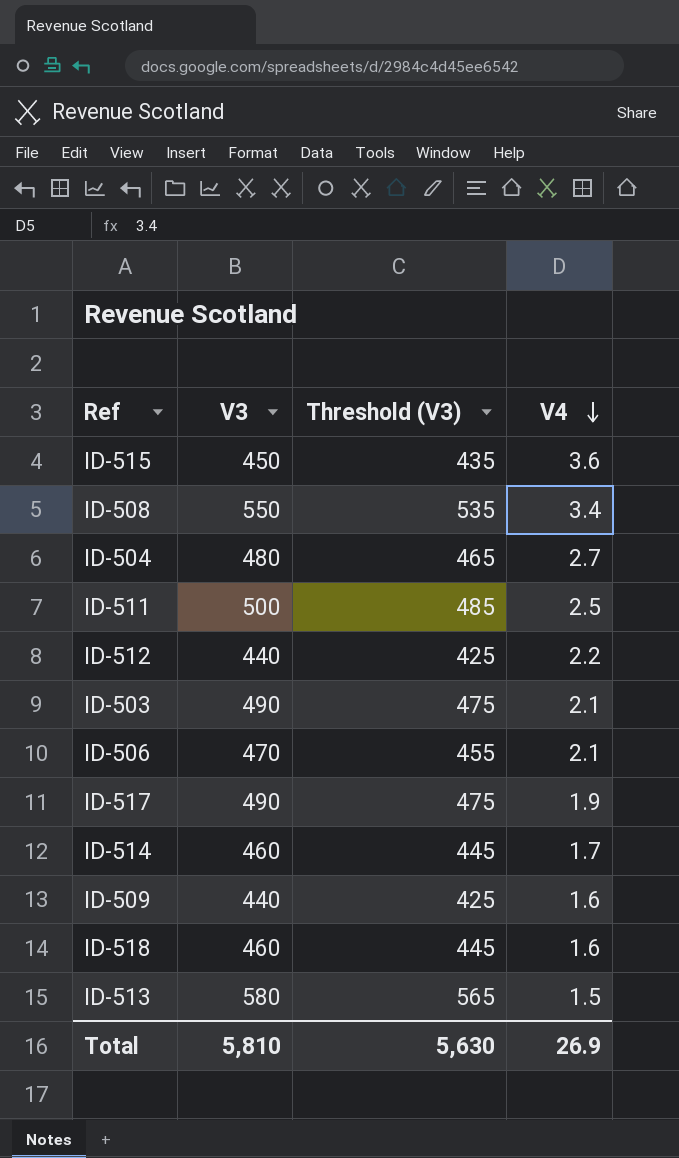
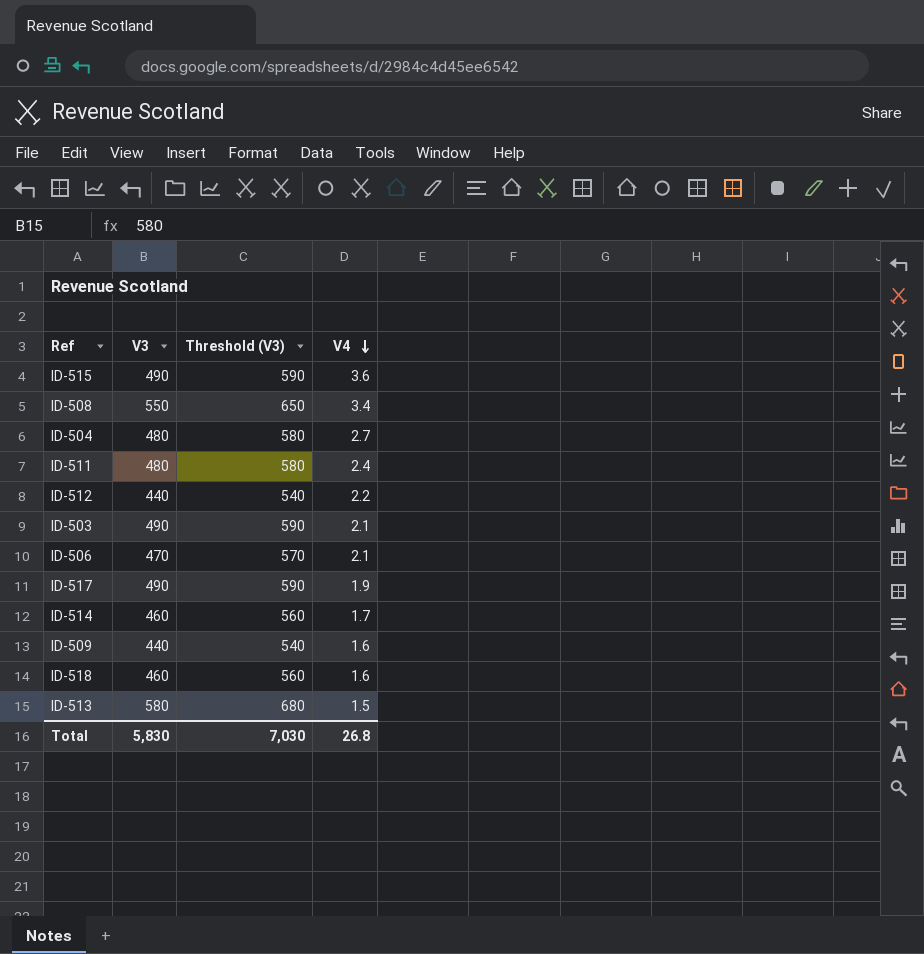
column Threshold (V3) | formula: [V3] - 15 -> [V3] + 100
ID-515 | V3: 450 -> 490
ID-511 | V3: 500 -> 480
ID-511 | V4: 2.5 -> 2.4
Total | V3: 5,810 -> 5,830
Total | Threshold (V3): 5,630 -> 7,030
Total | V4: 26.9 -> 26.8

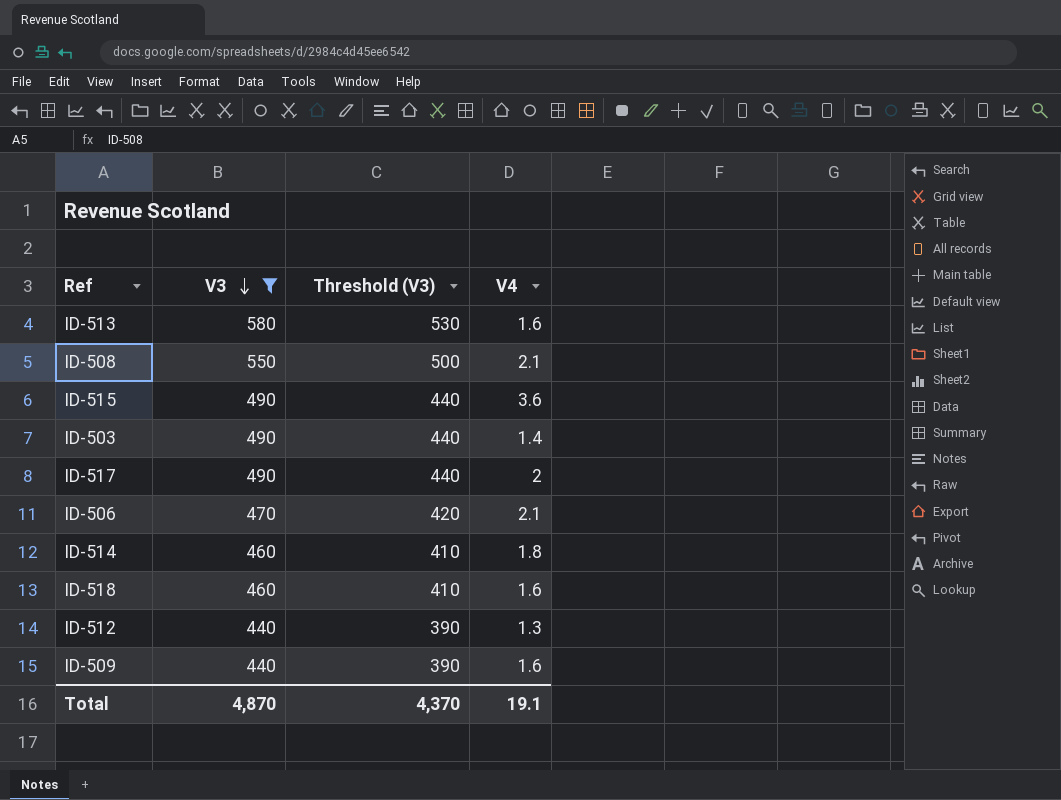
filter: none -> V3 != 480
row order: V4 descending -> V3 descending
column Threshold (V3) | formula: [V3] + 100 -> [V3] - 50
ID-513 | V4: 1.5 -> 1.6
ID-508 | V4: 3.4 -> 2.1
ID-503 | V4: 2.1 -> 1.4
ID-517 | V4: 1.9 -> 2
ID-514 | V4: 1.7 -> 1.8
ID-512 | V4: 2.2 -> 1.3
Total | V3: 5,830 -> 4,870
Total | Threshold (V3): 7,030 -> 4,370
Total | V4: 26.8 -> 19.1

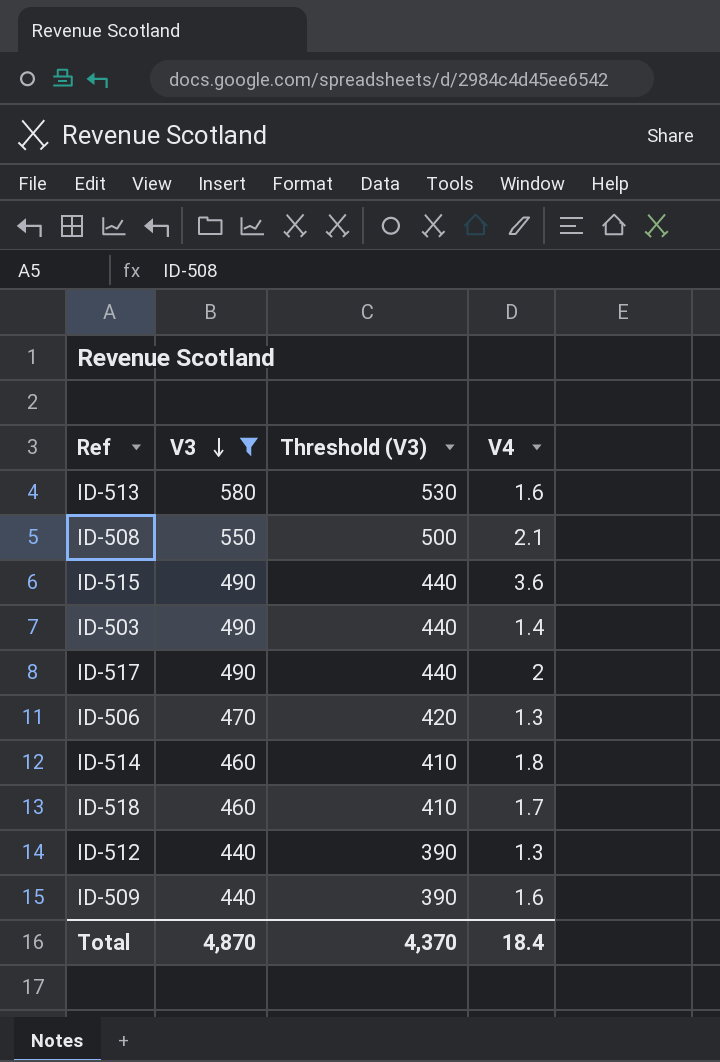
ID-506 | V4: 2.1 -> 1.3
ID-518 | V4: 1.6 -> 1.7
Total | V4: 19.1 -> 18.4

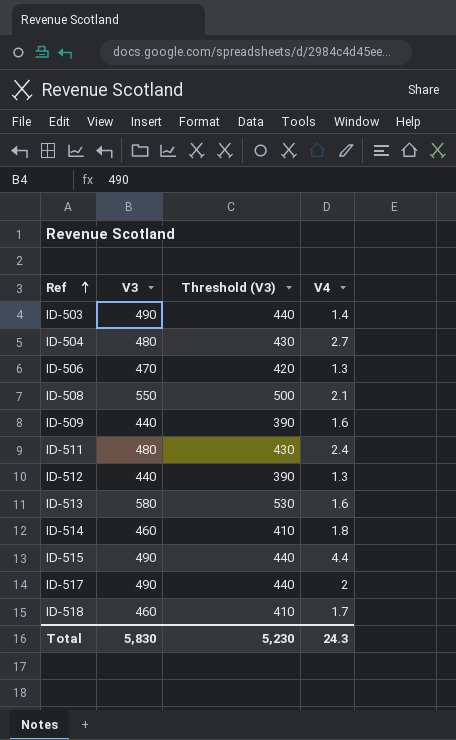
filter: V3 != 480 -> none
row order: V3 descending -> Ref ascending
ID-515 | V4: 3.6 -> 4.4
Total | V3: 4,870 -> 5,830
Total | Threshold (V3): 4,370 -> 5,230
Total | V4: 18.4 -> 24.3

